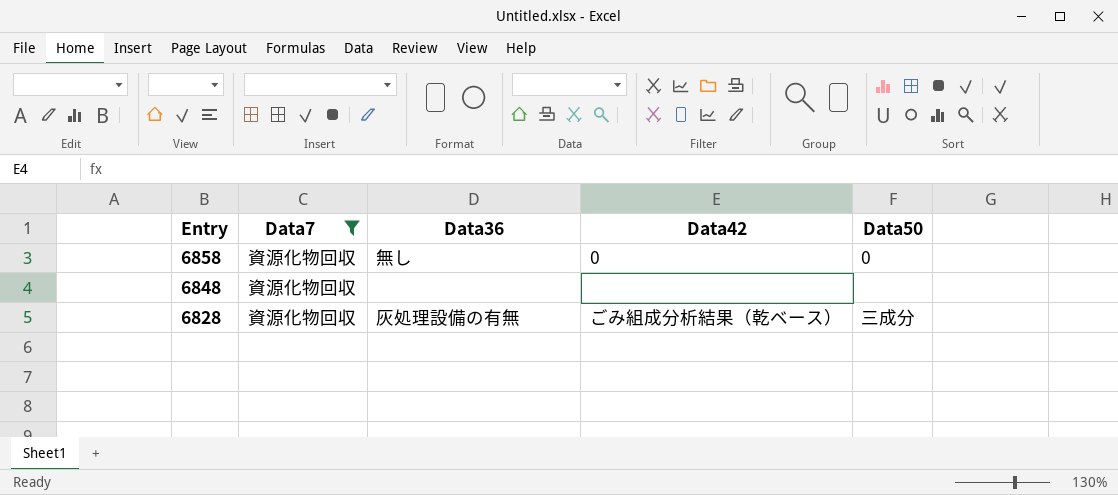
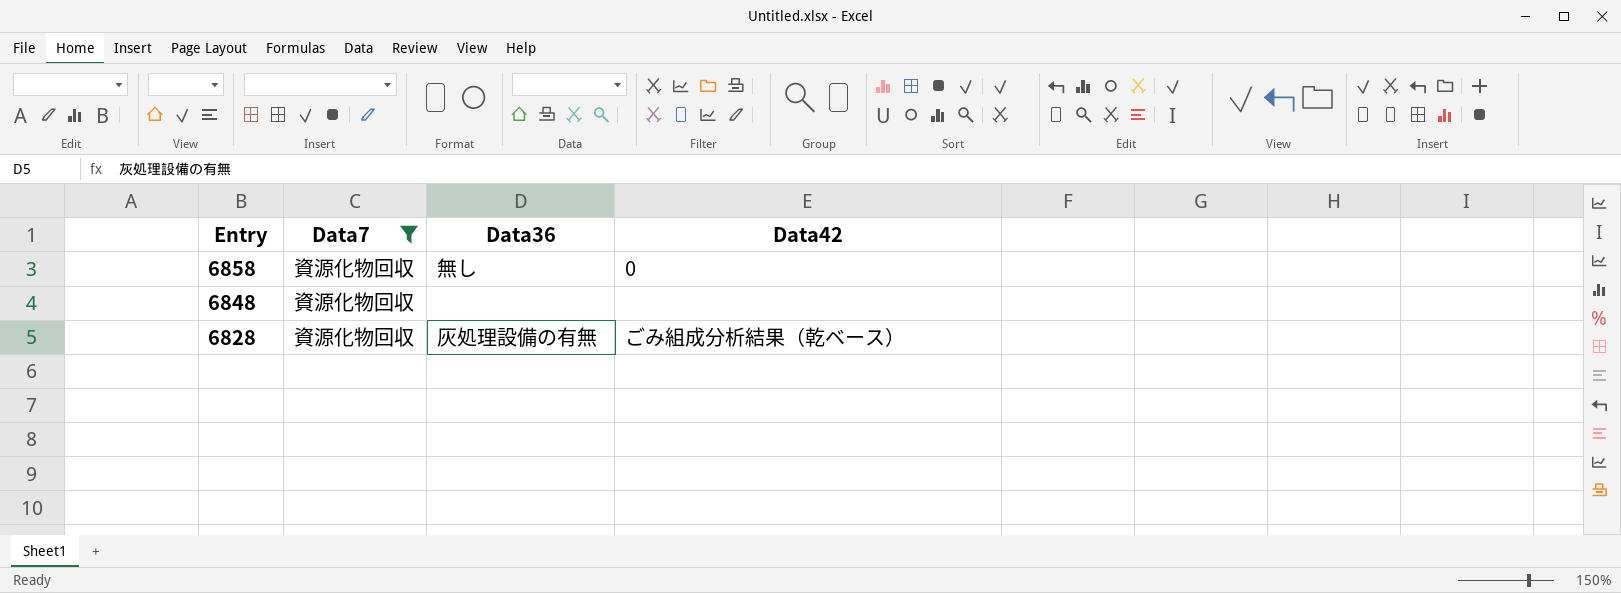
column Data50 | position: 5 -> none

